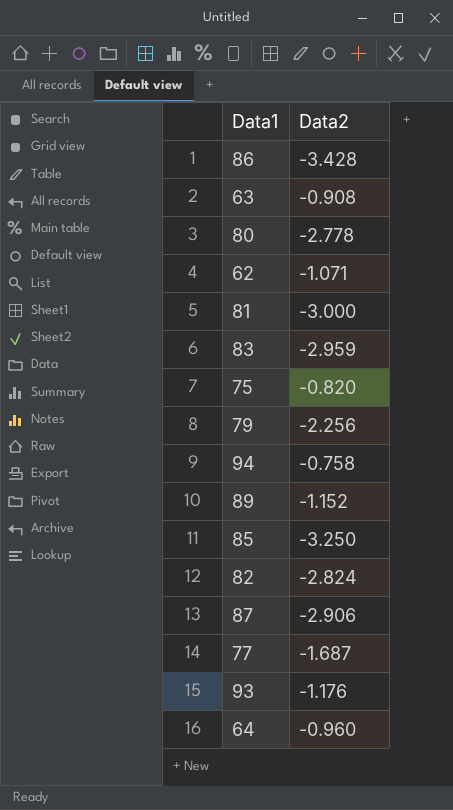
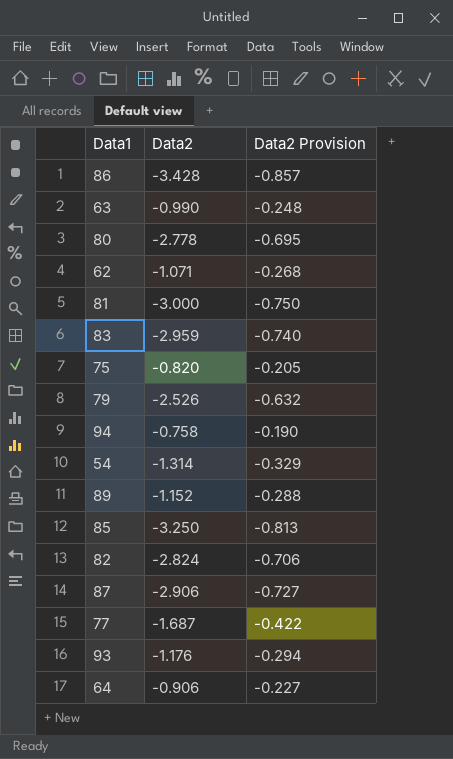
column Data2 Provision | formula: none -> [Data2] * 0.25
63 | Data2: -0.908 -> -0.990
79 | Data2: -2.256 -> -2.526
row 54: none -> -1.314 | -0.329
64 | Data2: -0.960 -> -0.906

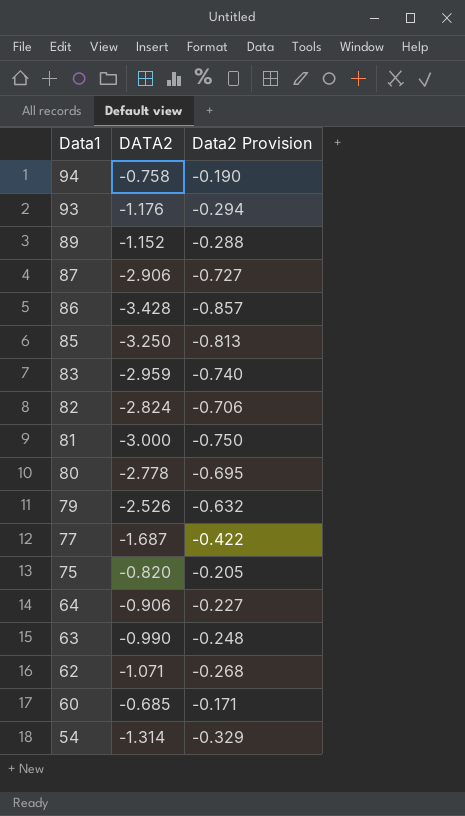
row order: none -> Data1 descending
column name: Data2 -> DATA2
row 60: none -> -0.685 | -0.171

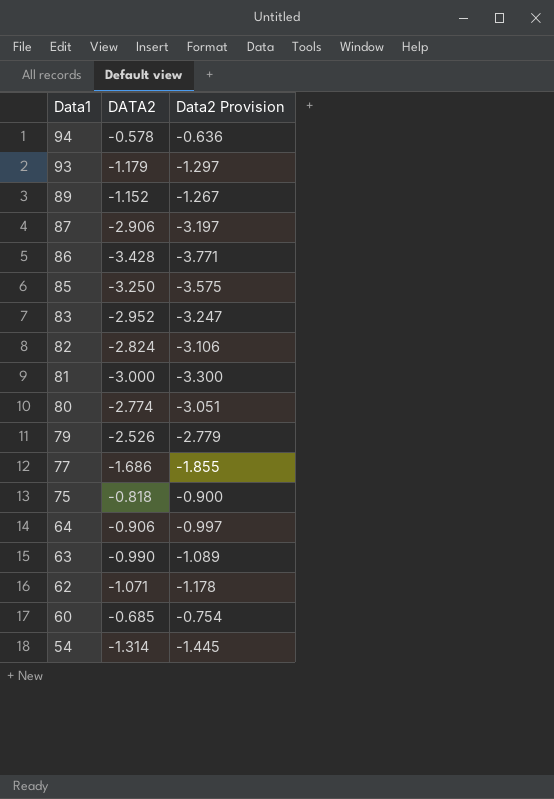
column Data2 Provision | formula: [DATA2] * 0.25 -> [DATA2] * 1.1
94 | DATA2: -0.758 -> -0.578
93 | DATA2: -1.176 -> -1.179
83 | DATA2: -2.959 -> -2.952
80 | DATA2: -2.778 -> -2.774
77 | DATA2: -1.687 -> -1.686
75 | DATA2: -0.820 -> -0.818

